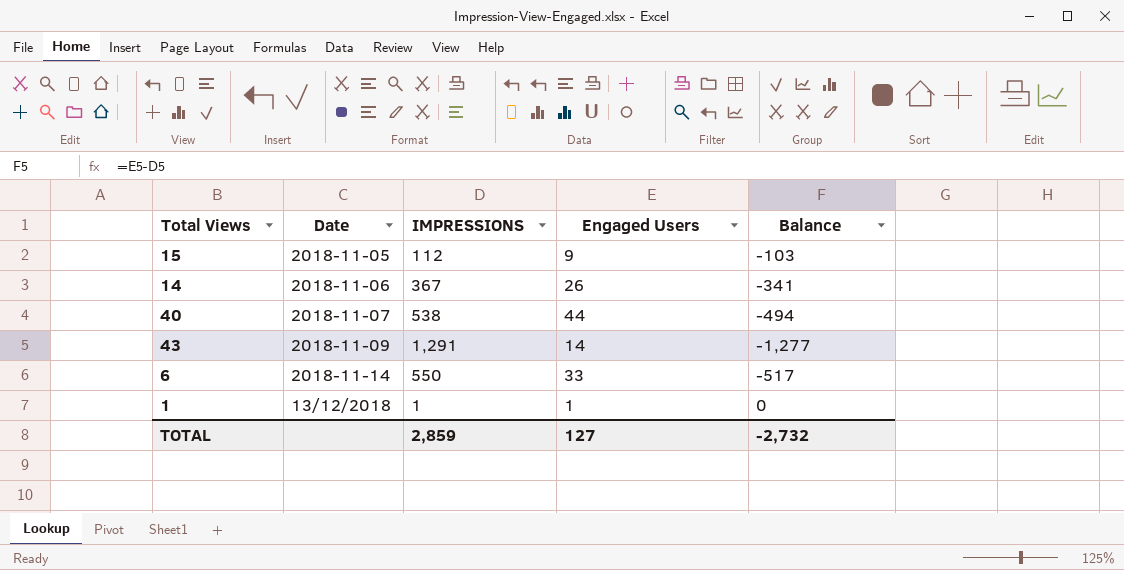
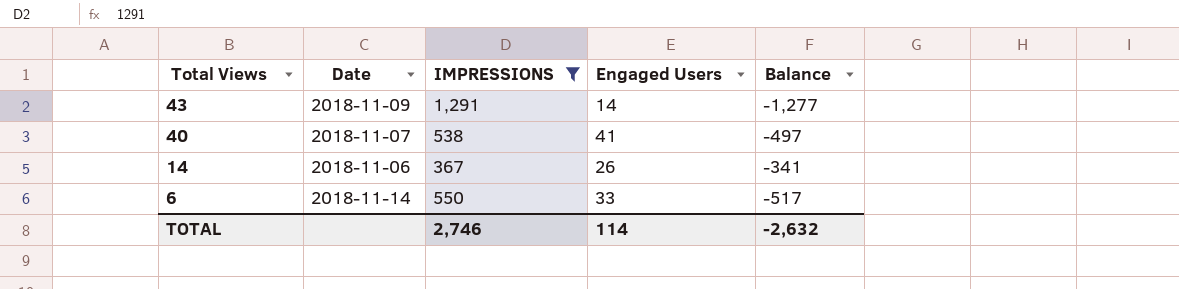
filter: none -> IMPRESSIONS >= 367
row order: none -> Total Views descending
40 | Engaged Users: 44 -> 41
40 | Balance: -494 -> -497
TOTAL | IMPRESSIONS: 2,859 -> 2,746
TOTAL | Engaged Users: 127 -> 114
TOTAL | Balance: -2,732 -> -2,632

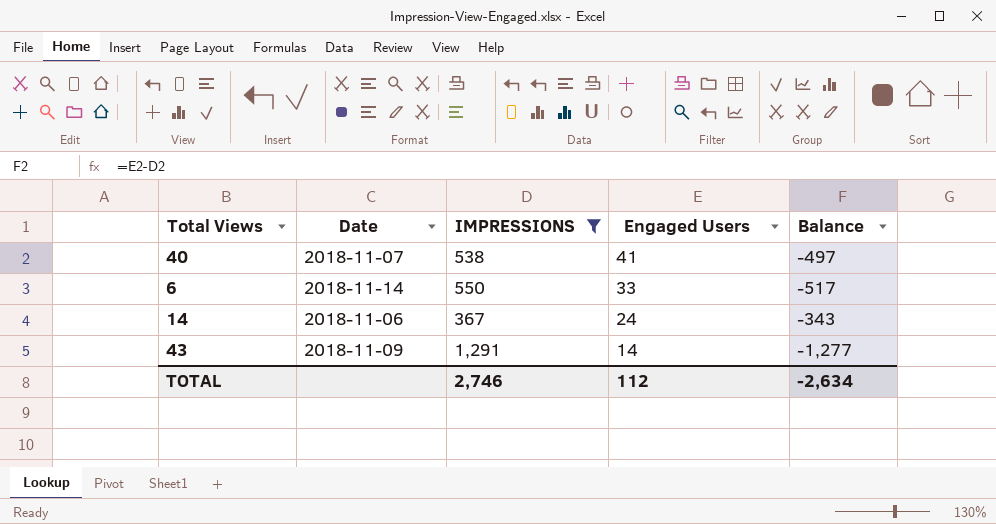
row order: Total Views descending -> Engaged Users descending
14 | Engaged Users: 26 -> 24
14 | Balance: -341 -> -343
TOTAL | Engaged Users: 114 -> 112
TOTAL | Balance: -2,632 -> -2,634

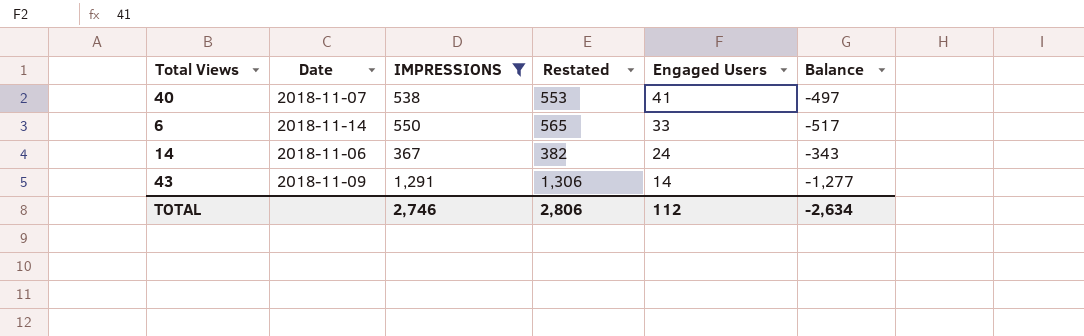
column Restated | formula: none -> [IMPRESSIONS] + 15

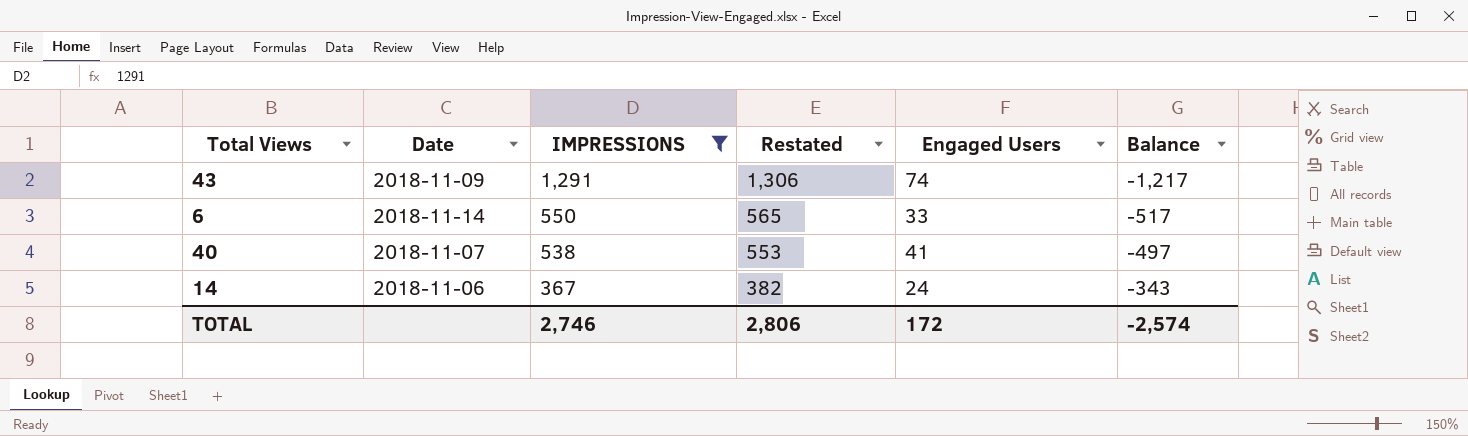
row order: Engaged Users descending -> IMPRESSIONS descending
43 | Engaged Users: 14 -> 74
43 | Balance: -1,277 -> -1,217
TOTAL | Engaged Users: 112 -> 172
TOTAL | Balance: -2,634 -> -2,574

